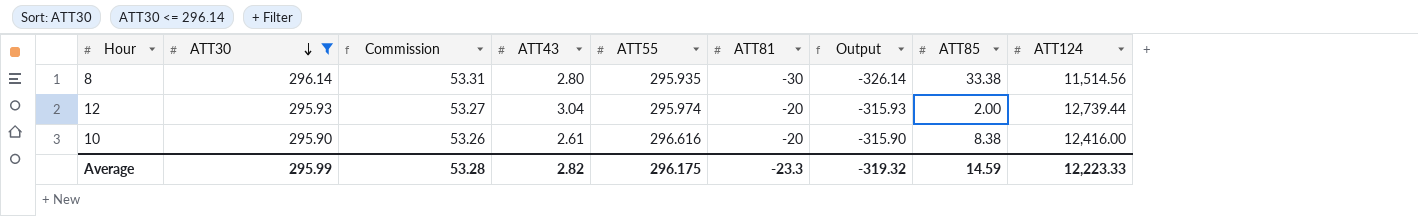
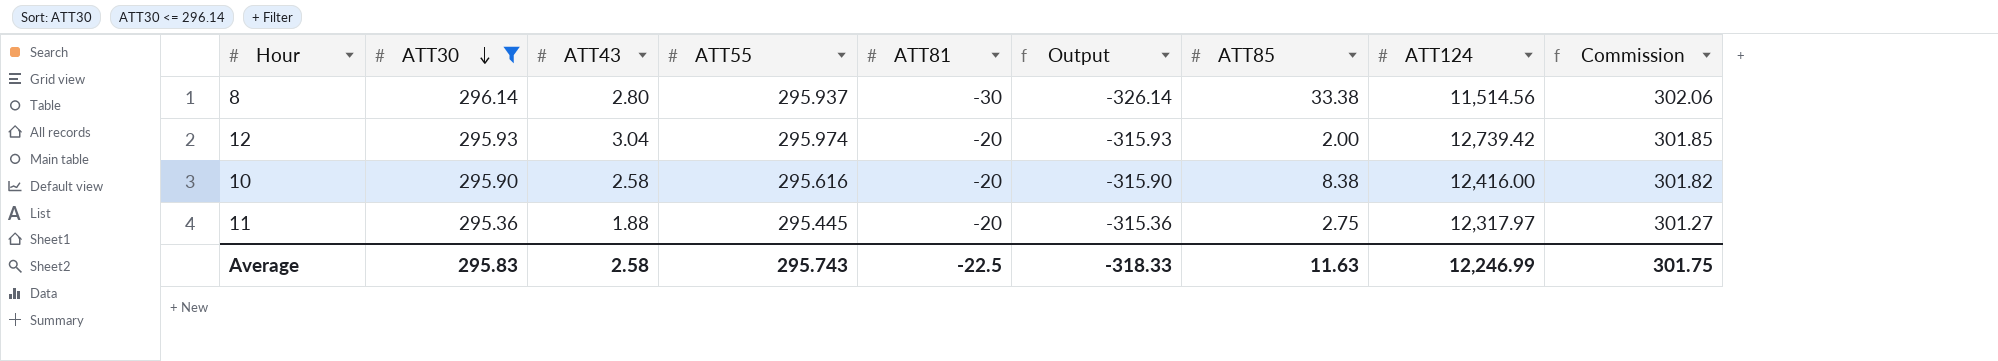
column Commission | formula: [ATT30] * 0.18 -> [ATT30] * 1.02
column Commission | position: 3 -> 9
8 | ATT55: 295.935 -> 295.937
12 | ATT124: 12,739.44 -> 12,739.42
10 | ATT43: 2.61 -> 2.58
10 | ATT55: 296.616 -> 295.616
row 11: none -> 295.36 | 1.88 | 295.445 | -20 | -315.36 | 2.75 | 12,317.97 | 301.27
Average | ATT30: 295.99 -> 295.83
Average | ATT43: 2.82 -> 2.58
Average | ATT55: 296.175 -> 295.743
Average | ATT81: -23.3 -> -22.5
Average | Output: -319.32 -> -318.33
Average | ATT85: 14.59 -> 11.63
Average | ATT124: 12,223.33 -> 12,246.99
Average | Commission: 53.28 -> 301.75

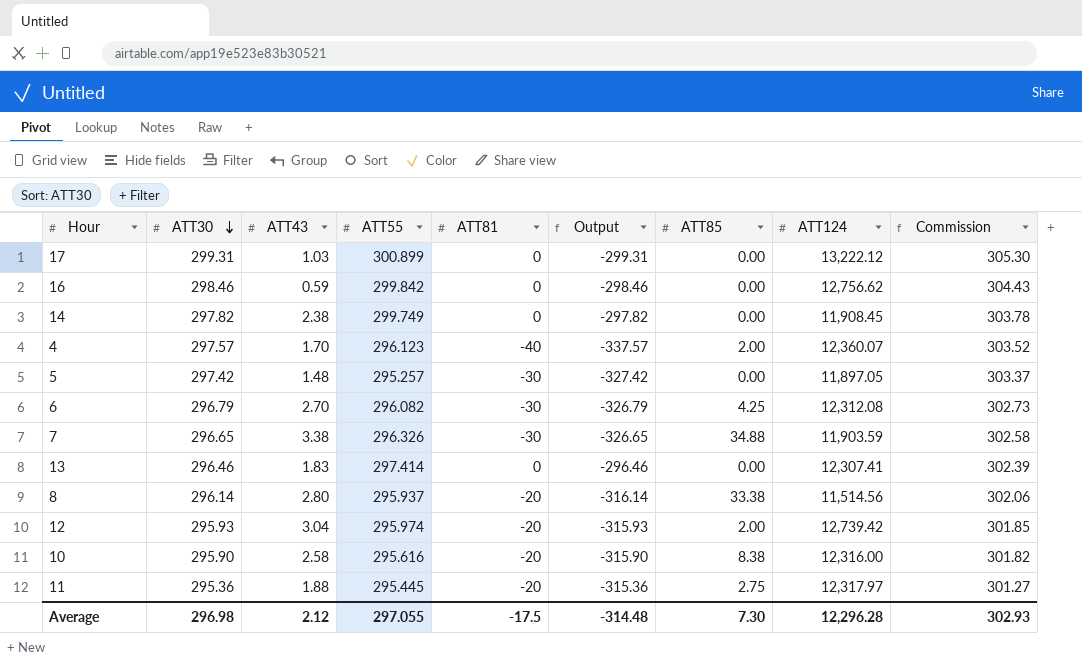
filter: ATT30 <= 296.14 -> none
8 | ATT81: -30 -> -20
8 | Output: -326.14 -> -316.14
10 | ATT124: 12,416.00 -> 12,316.00
Average | ATT30: 295.83 -> 296.98
Average | ATT43: 2.58 -> 2.12
Average | ATT55: 295.743 -> 297.055
Average | ATT81: -22.5 -> -17.5
Average | Output: -318.33 -> -314.48
Average | ATT85: 11.63 -> 7.30
Average | ATT124: 12,246.99 -> 12,296.28
Average | Commission: 301.75 -> 302.93

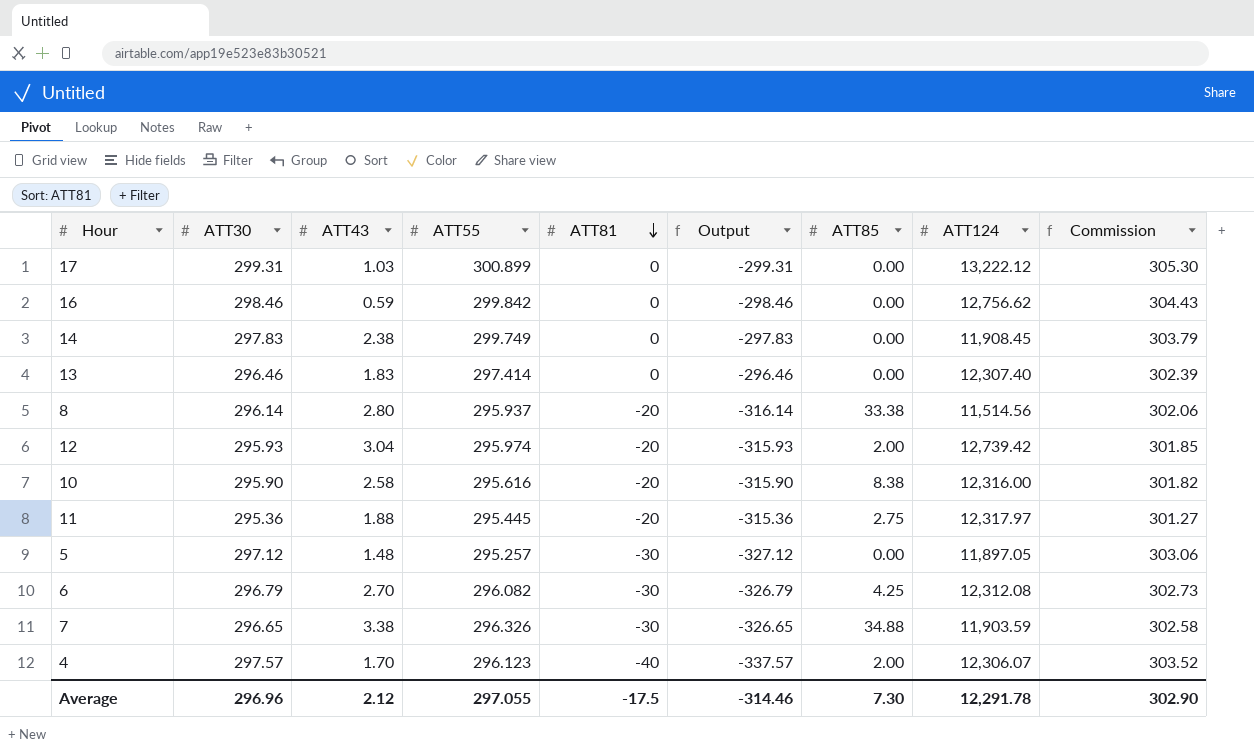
row order: ATT30 descending -> ATT81 descending
14 | ATT30: 297.82 -> 297.83
14 | Output: -297.82 -> -297.83
14 | Commission: 303.78 -> 303.79
13 | ATT124: 12,307.41 -> 12,307.40
5 | ATT30: 297.42 -> 297.12
5 | Output: -327.42 -> -327.12
5 | Commission: 303.37 -> 303.06
4 | ATT124: 12,360.07 -> 12,306.07
Average | ATT30: 296.98 -> 296.96
Average | Output: -314.48 -> -314.46
Average | ATT124: 12,296.28 -> 12,291.78
Average | Commission: 302.93 -> 302.90

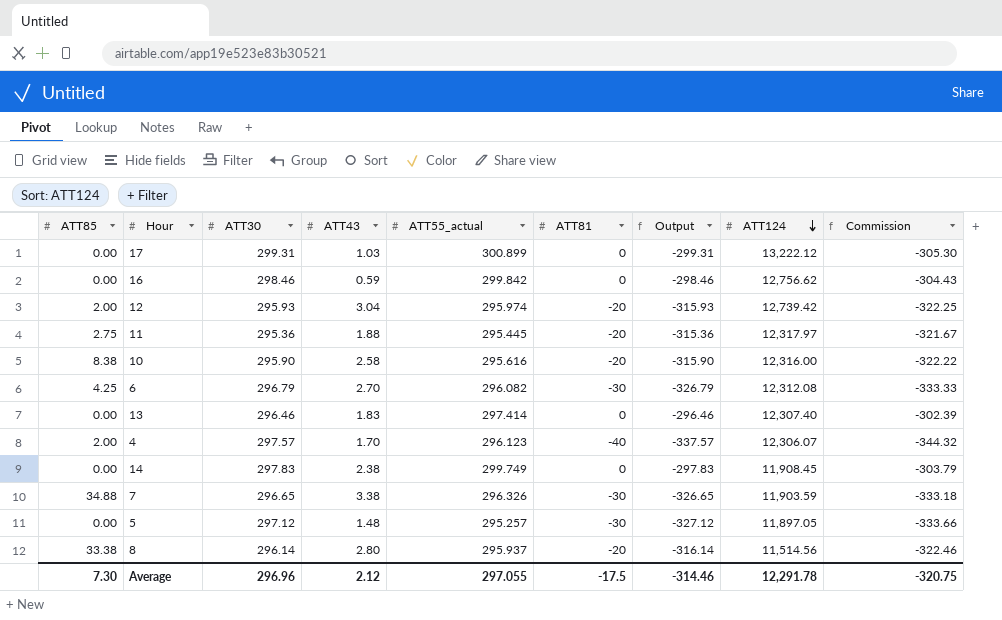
row order: ATT81 descending -> ATT124 descending
column ATT85 | position: 7 -> 1
column name: ATT55 -> ATT55_actual
column Commission | formula: [ATT30] * 1.02 -> [Output] * 1.02
Average | Commission: 302.90 -> -320.75

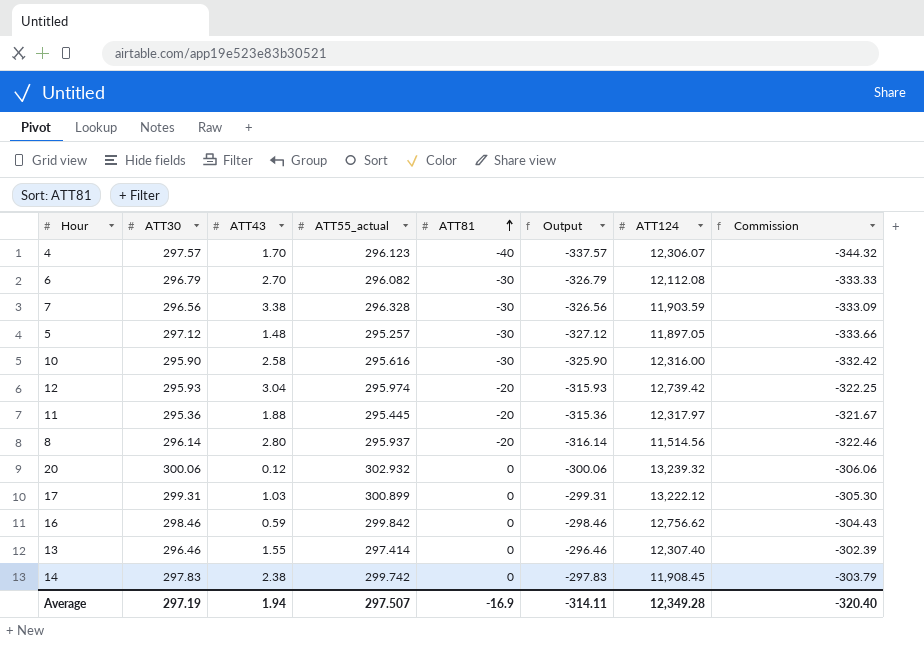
row order: ATT124 descending -> ATT81 ascending
column ATT85 | position: 1 -> none
6 | ATT124: 12,312.08 -> 12,112.08
7 | ATT30: 296.65 -> 296.56
7 | ATT55_actual: 296.326 -> 296.328
7 | Output: -326.65 -> -326.56
7 | Commission: -333.18 -> -333.09
10 | ATT81: -20 -> -30
10 | Output: -315.90 -> -325.90
10 | Commission: -322.22 -> -332.42
row 20: none -> 300.06 | 0.12 | 302.932 | 0 | -300.06 | 13,239.32 | -306.06
13 | ATT43: 1.83 -> 1.55
14 | ATT55_actual: 299.749 -> 299.742
Average | ATT30: 296.96 -> 297.19
Average | ATT43: 2.12 -> 1.94
Average | ATT55_actual: 297.055 -> 297.507
Average | ATT81: -17.5 -> -16.9
Average | Output: -314.46 -> -314.11
Average | ATT124: 12,291.78 -> 12,349.28
Average | Commission: -320.75 -> -320.40

